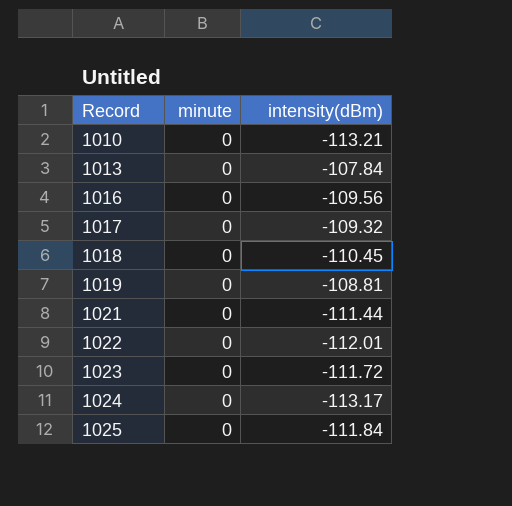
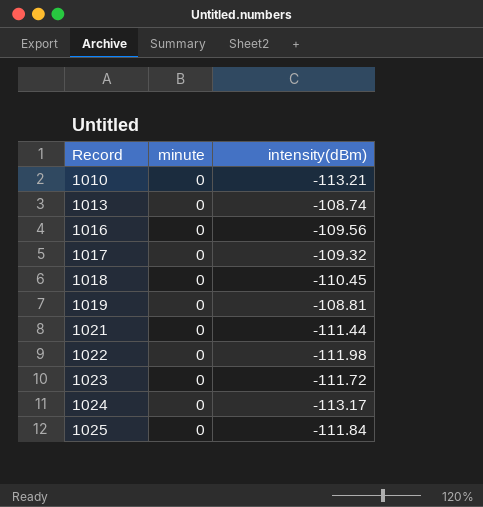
1013 | intensity(dBm): -107.84 -> -108.74
1022 | intensity(dBm): -112.01 -> -111.98

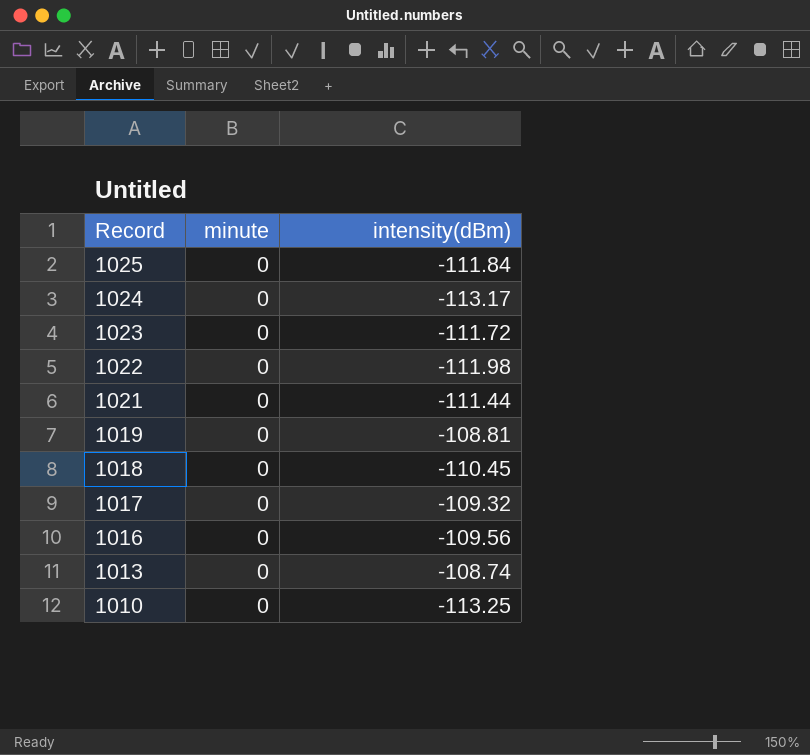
row order: Record ascending -> Record descending
1010 | intensity(dBm): -113.21 -> -113.25

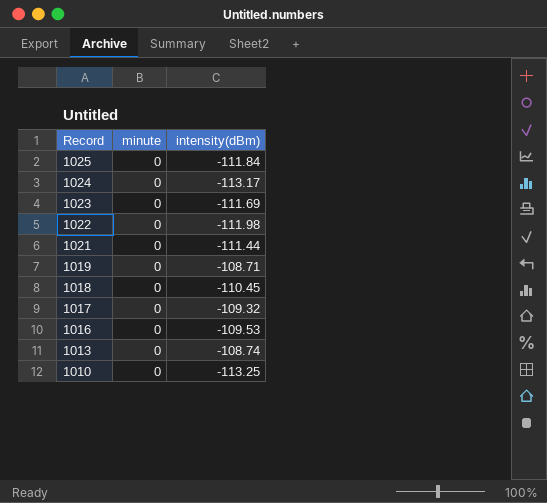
1023 | intensity(dBm): -111.72 -> -111.69
1019 | intensity(dBm): -108.81 -> -108.71
1016 | intensity(dBm): -109.56 -> -109.53

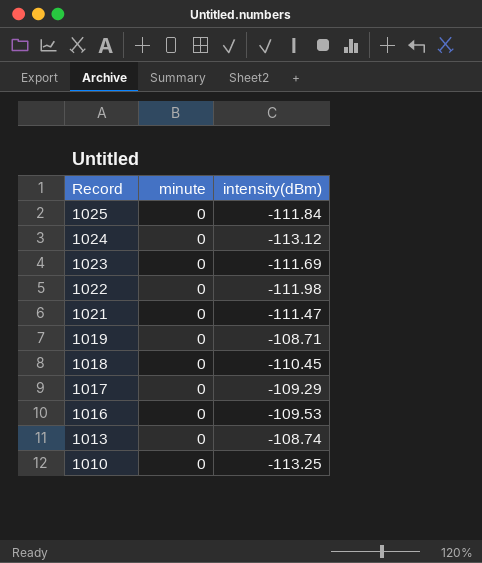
1024 | intensity(dBm): -113.17 -> -113.12
1021 | intensity(dBm): -111.44 -> -111.47
1017 | intensity(dBm): -109.32 -> -109.29

